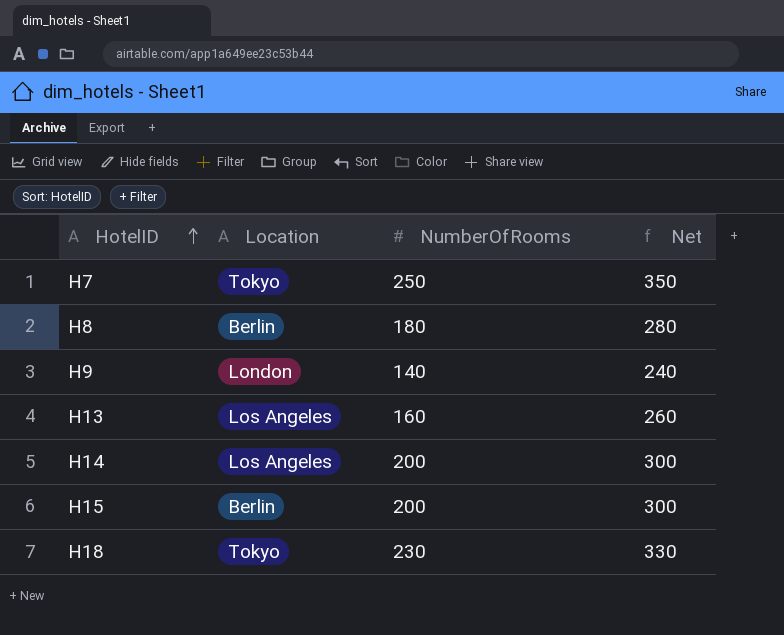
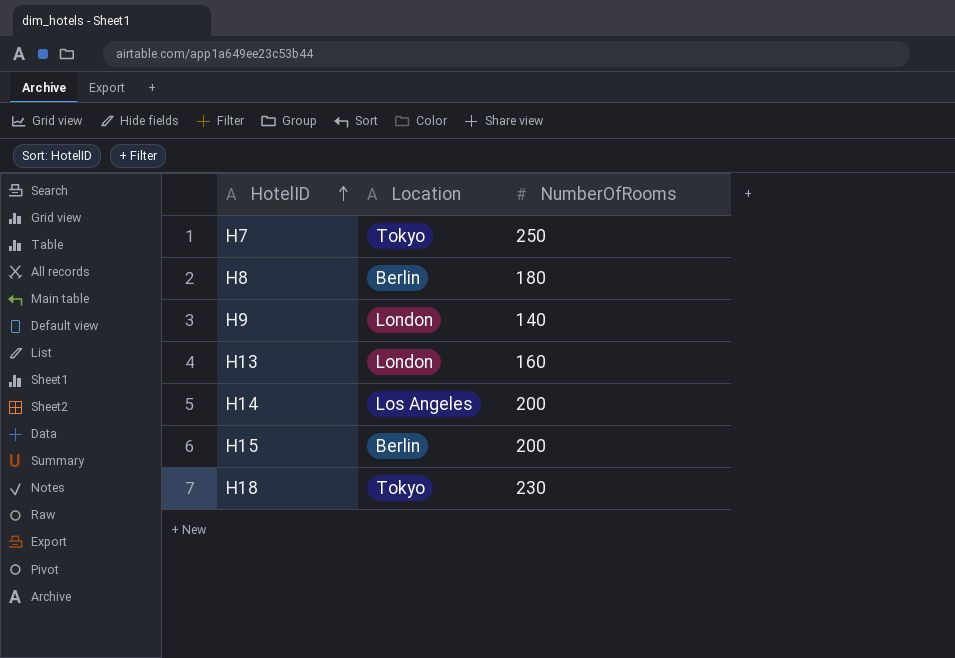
column Net | formula: [NumberOfRooms] + 100 -> none
H13 | Location: Los Angeles -> London

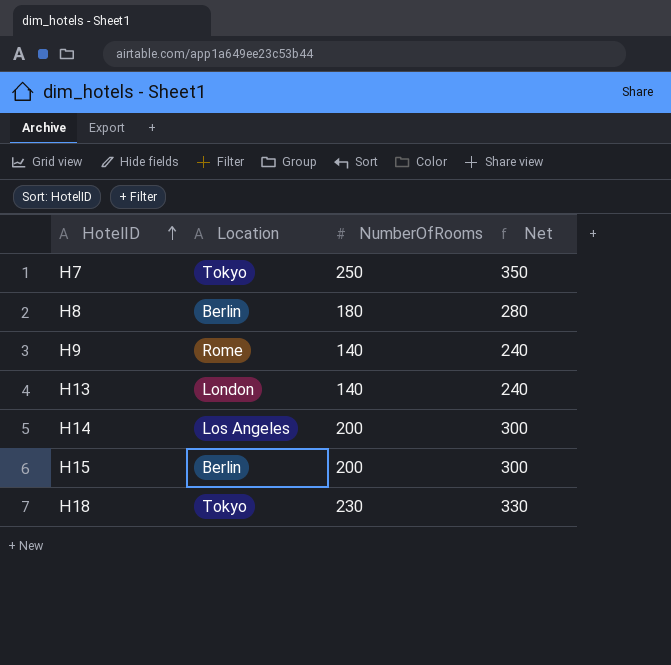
column Net | formula: none -> [NumberOfRooms] + 100
H9 | Location: London -> Rome
H13 | NumberOfRooms: 160 -> 140

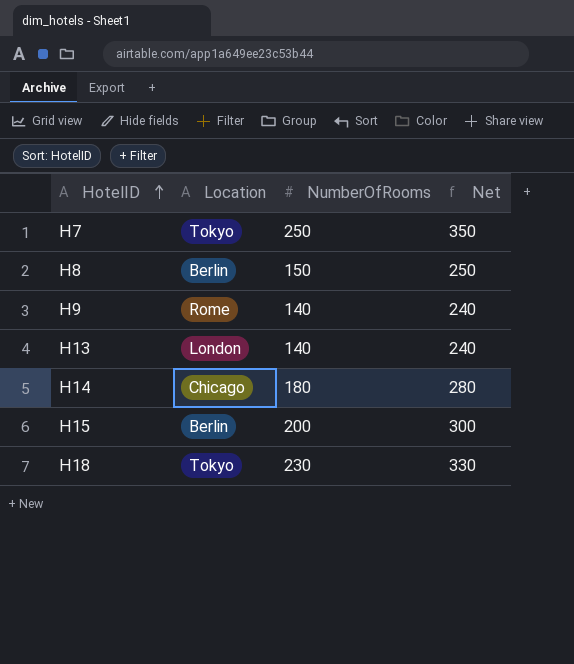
H8 | NumberOfRooms: 180 -> 150
H8 | Net: 280 -> 250
H14 | Location: Los Angeles -> Chicago
H14 | NumberOfRooms: 200 -> 180
H14 | Net: 300 -> 280

